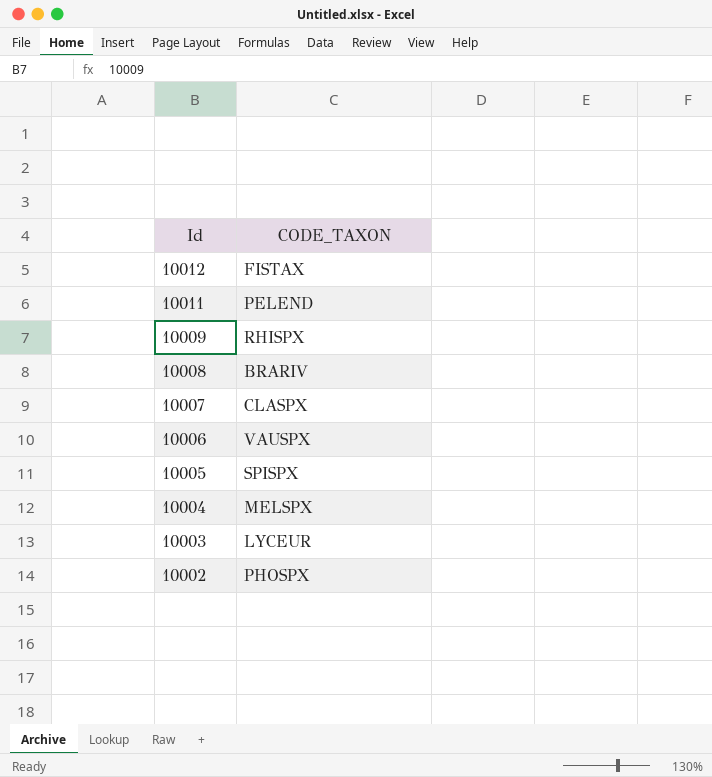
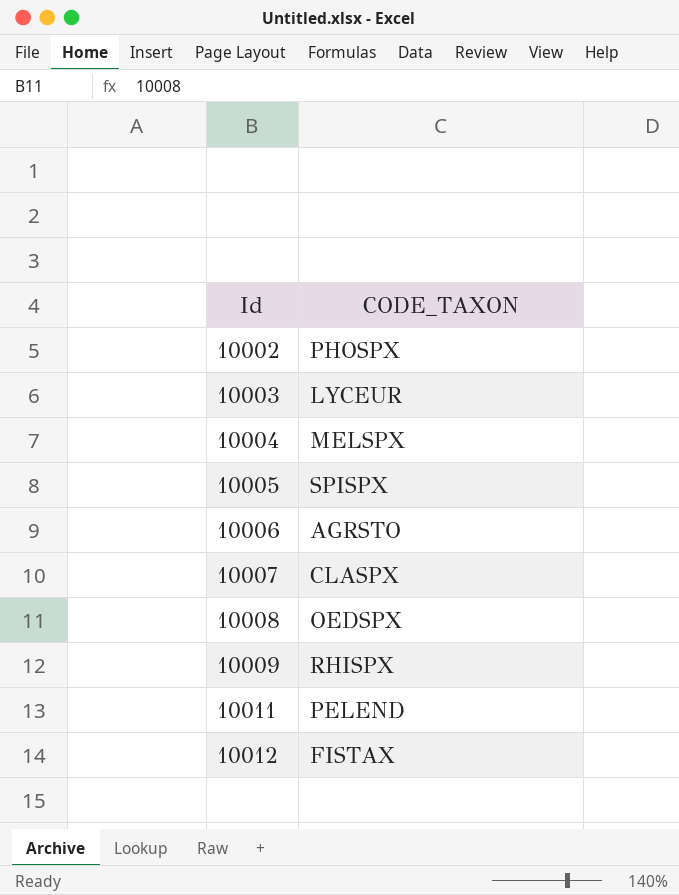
row order: Id descending -> Id ascending
10006 | CODE_TAXON: VAUSPX -> AGRSTO
10008 | CODE_TAXON: BRARIV -> OEDSPX

